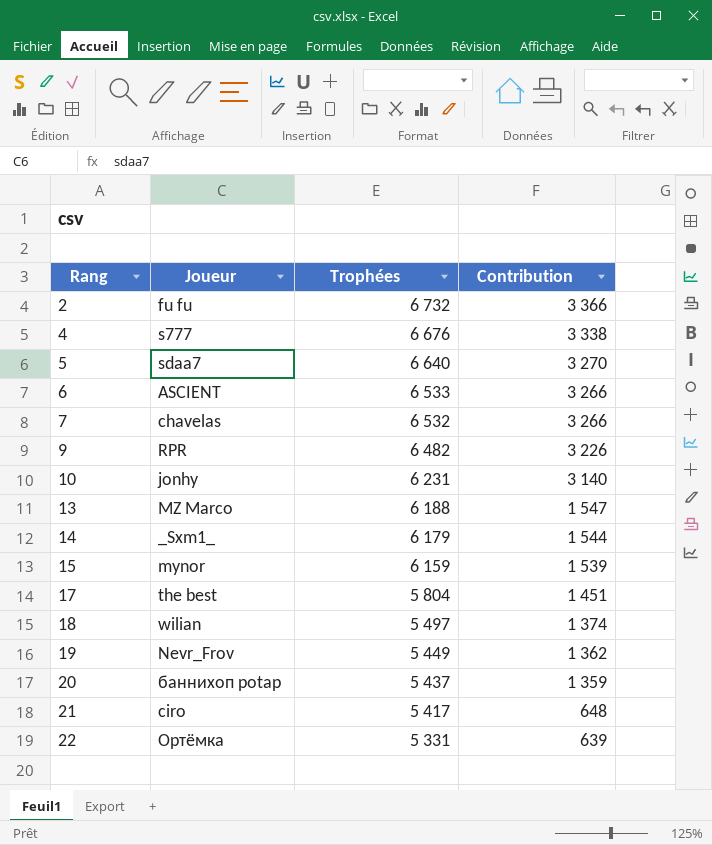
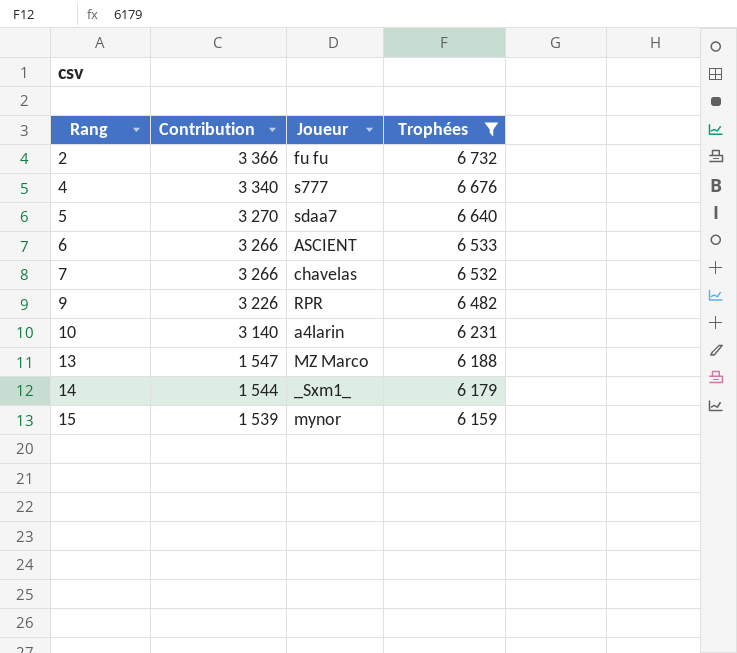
filter: none -> Trophées >= 6 159
column Contribution | position: 4 -> 2
4 | Contribution: 3 338 -> 3 340
10 | Joueur: jonhy -> a4larin

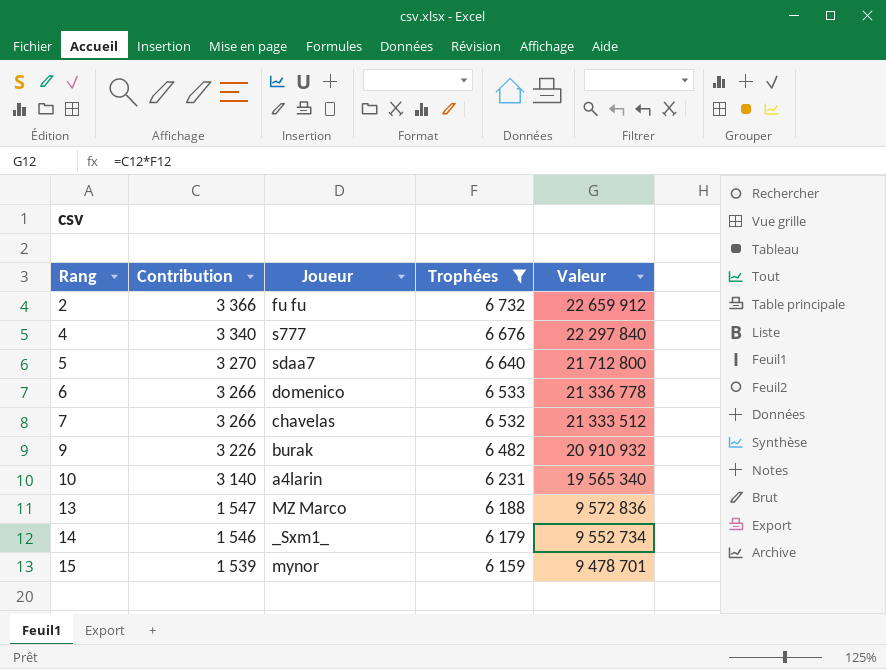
column Valeur | formula: none -> [Contribution] * [Trophées]
6 | Joueur: ASCIENT -> domenico
9 | Joueur: RPR -> burak
14 | Contribution: 1 544 -> 1 546

